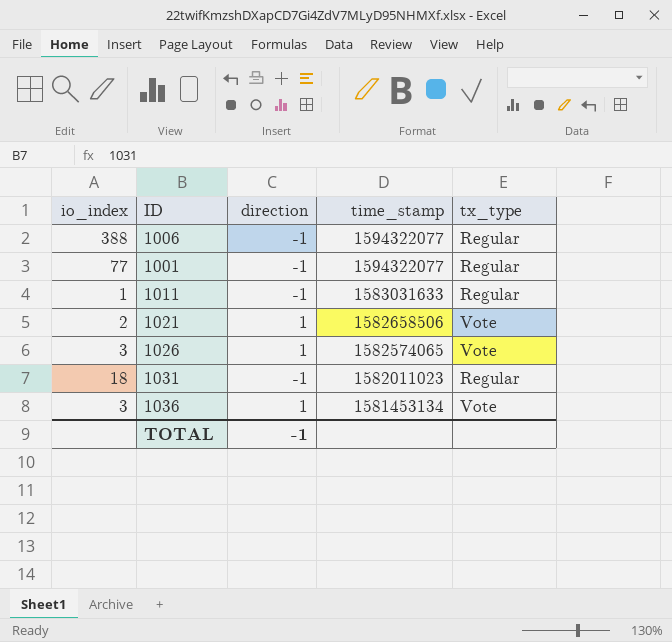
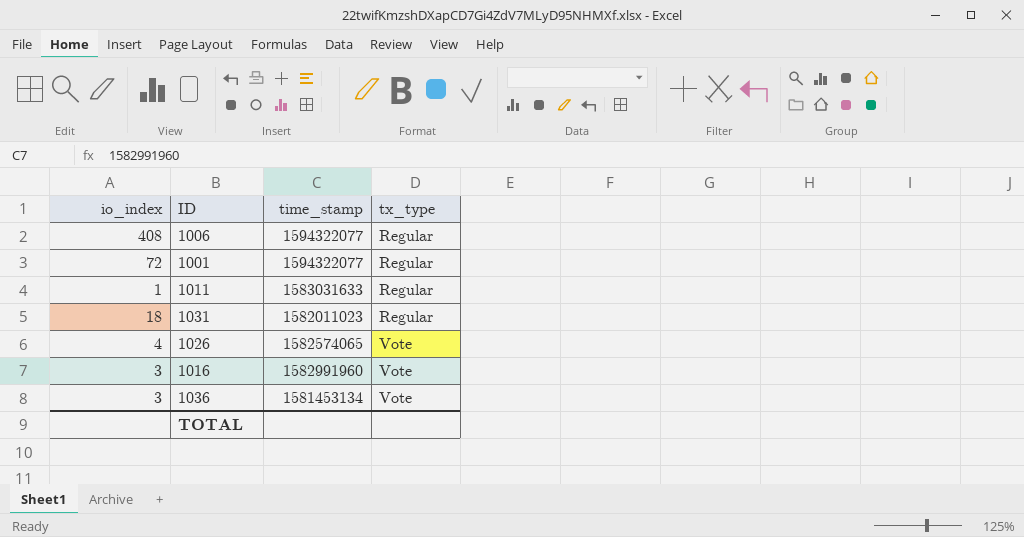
row order: time_stamp descending -> tx_type ascending
column direction | position: 3 -> none
row 1021: 2 | 1 | 1582658506 | Vote -> none
1006 | io_index: 388 -> 408
1001 | io_index: 77 -> 72
1026 | io_index: 3 -> 4
row 1016: none -> 3 | 1582991960 | Vote

